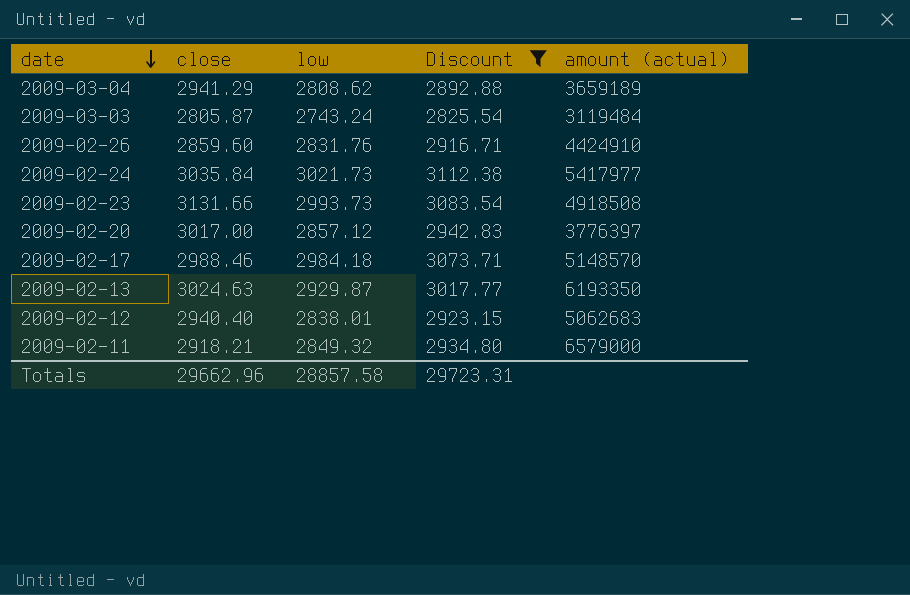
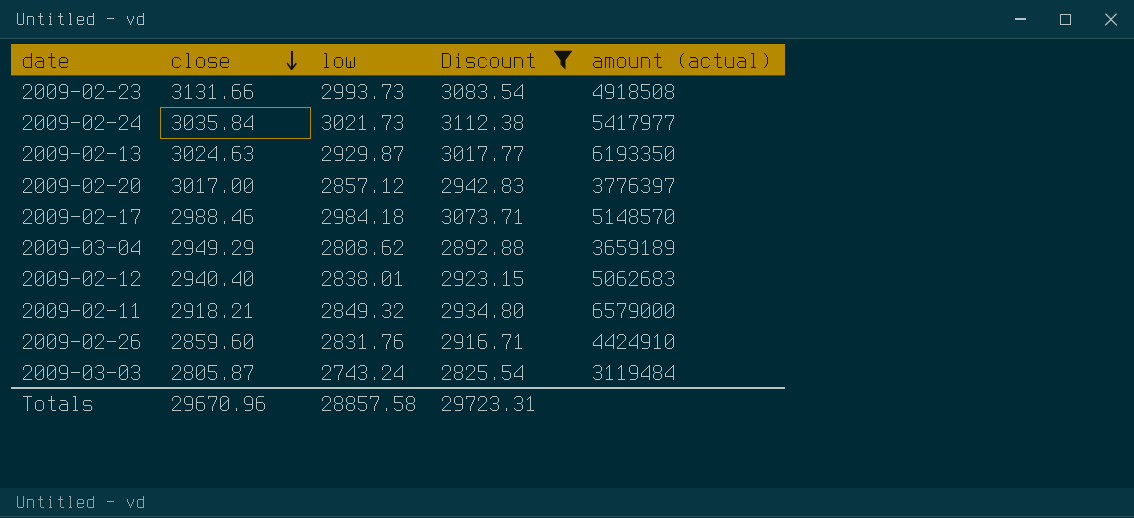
row order: date descending -> close descending
2009-03-04 | close: 2941.29 -> 2949.29
Totals | close: 29662.96 -> 29670.96

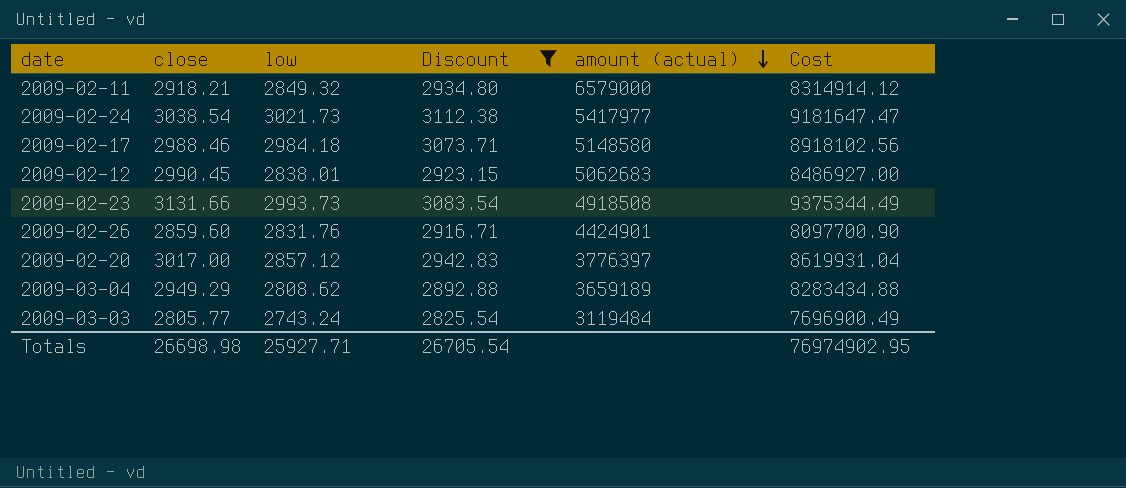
row order: close descending -> amount (actual) descending
column Cost | formula: none -> [close] * [low]
row 2009-02-13: 3024.63 | 2929.87 | 3017.77 | 6193350 -> none
2009-02-24 | close: 3035.84 -> 3038.54
2009-02-17 | amount (actual): 5148570 -> 5148580
2009-02-12 | close: 2940.40 -> 2990.45
2009-02-26 | amount (actual): 4424910 -> 4424901
2009-03-03 | close: 2805.87 -> 2805.77
Totals | close: 29670.96 -> 26698.98
Totals | low: 28857.58 -> 25927.71
Totals | Discount: 29723.31 -> 26705.54

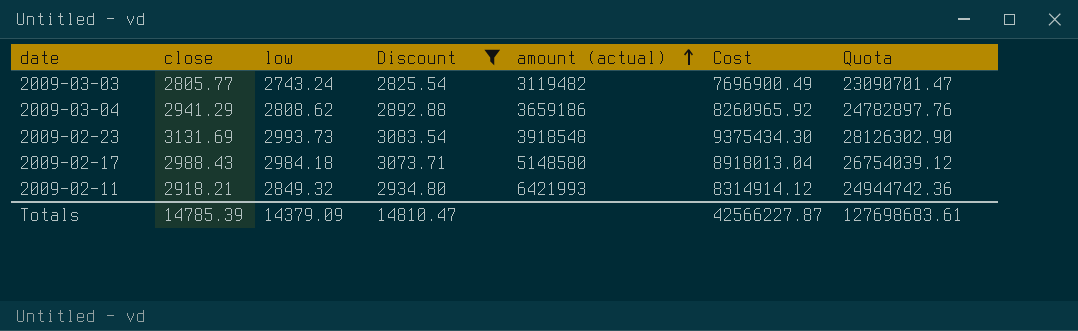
row order: amount (actual) descending -> amount (actual) ascending
column Quota | formula: none -> [Cost] * 3
row 2009-02-24: 3038.54 | 3021.73 | 3112.38 | 5417977 | 9181647.47 -> none
row 2009-02-12: 2990.45 | 2838.01 | 2923.15 | 5062683 | 8486927.00 -> none
row 2009-02-26: 2859.60 | 2831.76 | 2916.71 | 4424901 | 8097700.90 -> none
row 2009-02-20: 3017.00 | 2857.12 | 2942.83 | 3776397 | 8619931.04 -> none
2009-03-03 | amount (actual): 3119484 -> 3119482
2009-03-04 | close: 2949.29 -> 2941.29
2009-03-04 | amount (actual): 3659189 -> 3659186
2009-03-04 | Cost: 8283434.88 -> 8260965.92
2009-02-23 | close: 3131.66 -> 3131.69
2009-02-23 | amount (actual): 4918508 -> 3918548
2009-02-23 | Cost: 9375344.49 -> 9375434.30
2009-02-17 | close: 2988.46 -> 2988.43
2009-02-17 | Cost: 8918102.56 -> 8918013.04
2009-02-11 | amount (actual): 6579000 -> 6421993
Totals | close: 26698.98 -> 14785.39
Totals | low: 25927.71 -> 14379.09
Totals | Discount: 26705.54 -> 14810.47
Totals | Cost: 76974902.95 -> 42566227.87

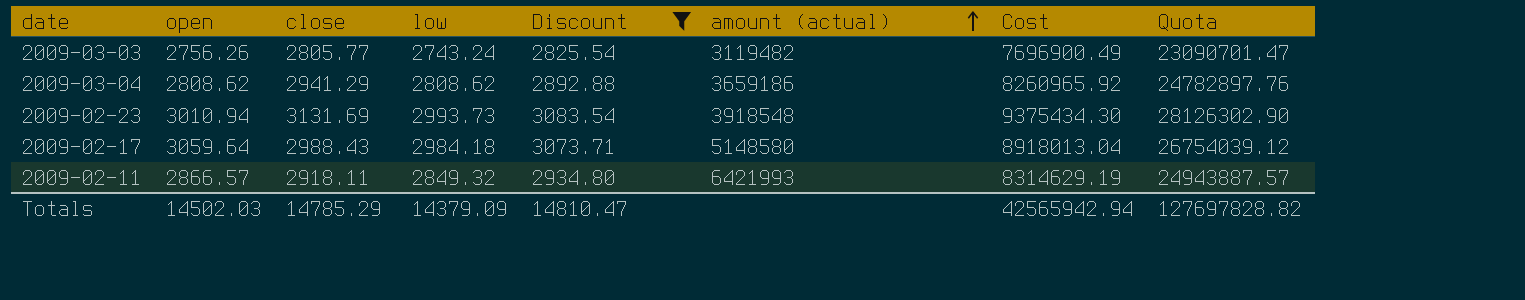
column open | position: none -> 2
2009-02-11 | close: 2918.21 -> 2918.11
2009-02-11 | Cost: 8314914.12 -> 8314629.19
2009-02-11 | Quota: 24944742.36 -> 24943887.57
Totals | close: 14785.39 -> 14785.29
Totals | Cost: 42566227.87 -> 42565942.94
Totals | Quota: 127698683.61 -> 127697828.82

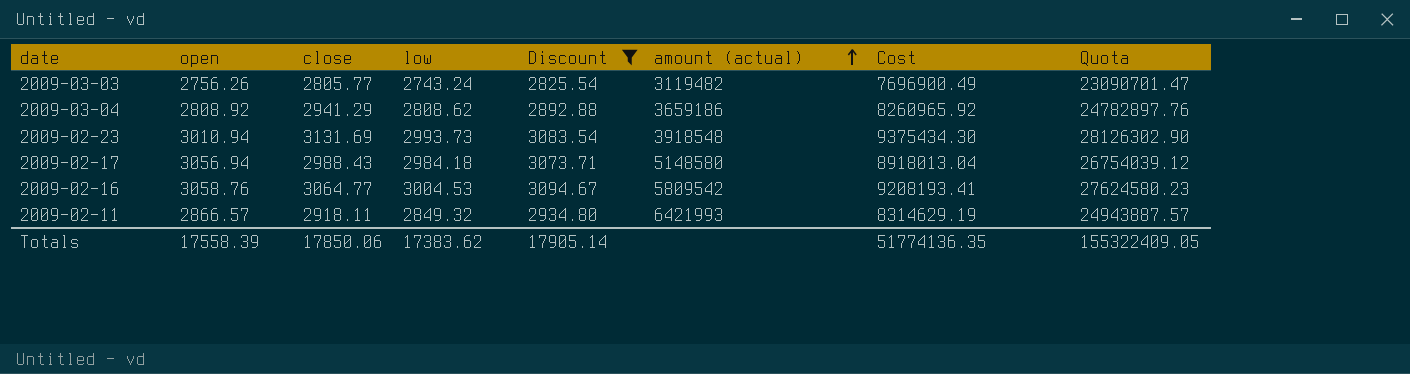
2009-03-04 | open: 2808.62 -> 2808.92
2009-02-17 | open: 3059.64 -> 3056.94
row 2009-02-16: none -> 3058.76 | 3064.77 | 3004.53 | 3094.67 | 5809542 | 9208193.41 | 27624580.23
Totals | open: 14502.03 -> 17558.39
Totals | close: 14785.29 -> 17850.06
Totals | low: 14379.09 -> 17383.62
Totals | Discount: 14810.47 -> 17905.14
Totals | Cost: 42565942.94 -> 51774136.35
Totals | Quota: 127697828.82 -> 155322409.05

